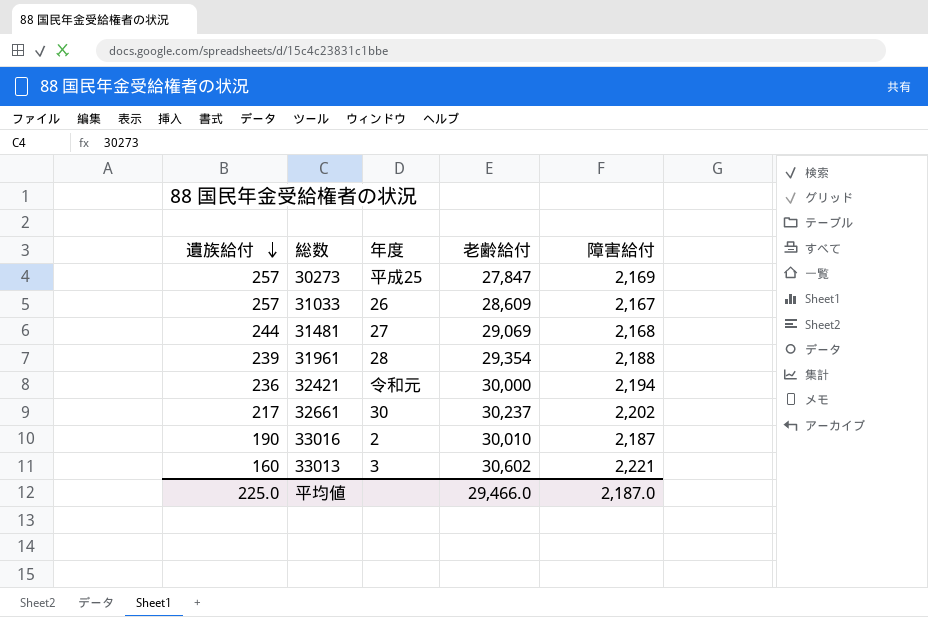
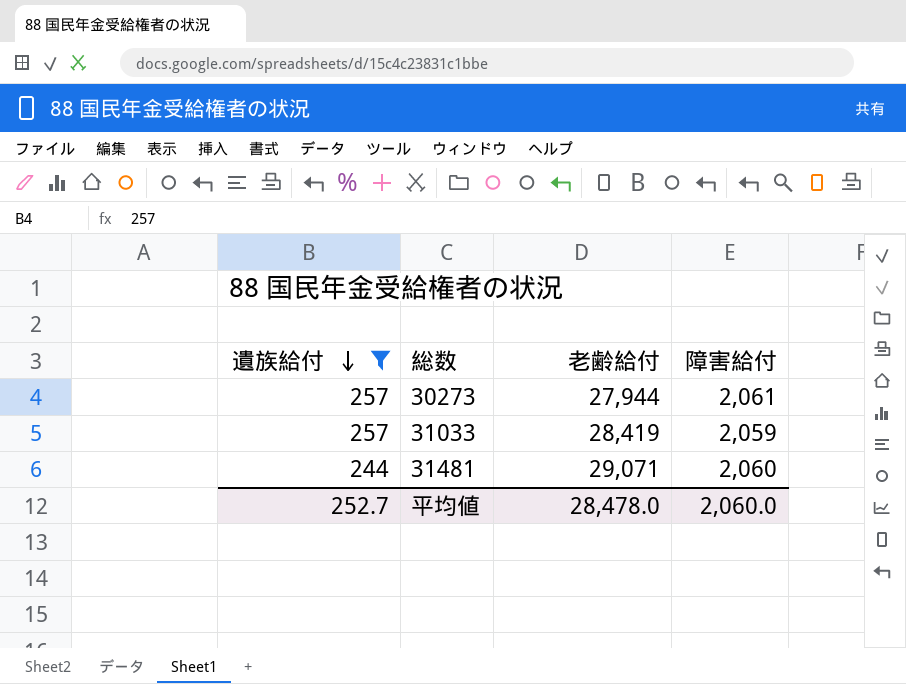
filter: none -> 遺族給付 >= 244
column 年度 | position: 3 -> none
30273 | 老齢給付: 27,847 -> 27,944
30273 | 障害給付: 2,169 -> 2,061
31033 | 老齢給付: 28,609 -> 28,419
31033 | 障害給付: 2,167 -> 2,059
31481 | 老齢給付: 29,069 -> 29,071
31481 | 障害給付: 2,168 -> 2,060
平均値 | 遺族給付: 225.0 -> 252.7
平均値 | 老齢給付: 29,466.0 -> 28,478.0
平均値 | 障害給付: 2,187.0 -> 2,060.0

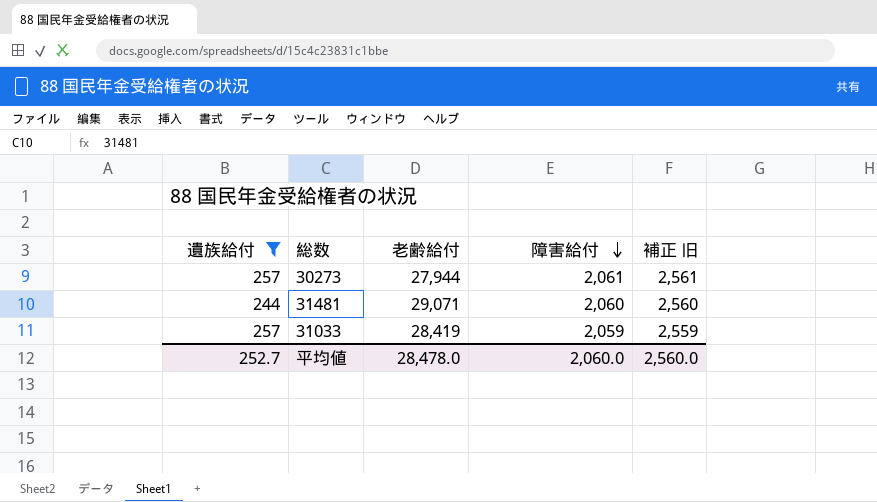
row order: 遺族給付 descending -> 障害給付 descending
column 補正 旧 | formula: none -> [障害給付] + 500

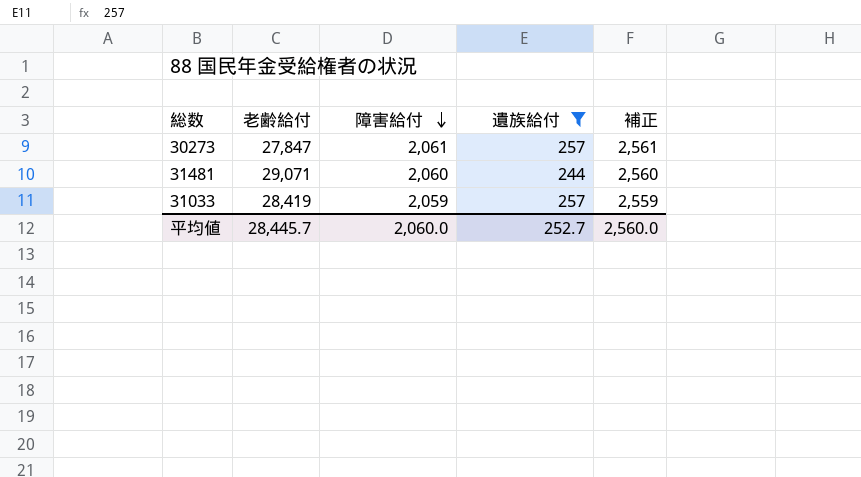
column 遺族給付 | position: 1 -> 4
column name: 補正 旧 -> 補正
30273 | 老齢給付: 27,944 -> 27,847
平均値 | 老齢給付: 28,478.0 -> 28,445.7

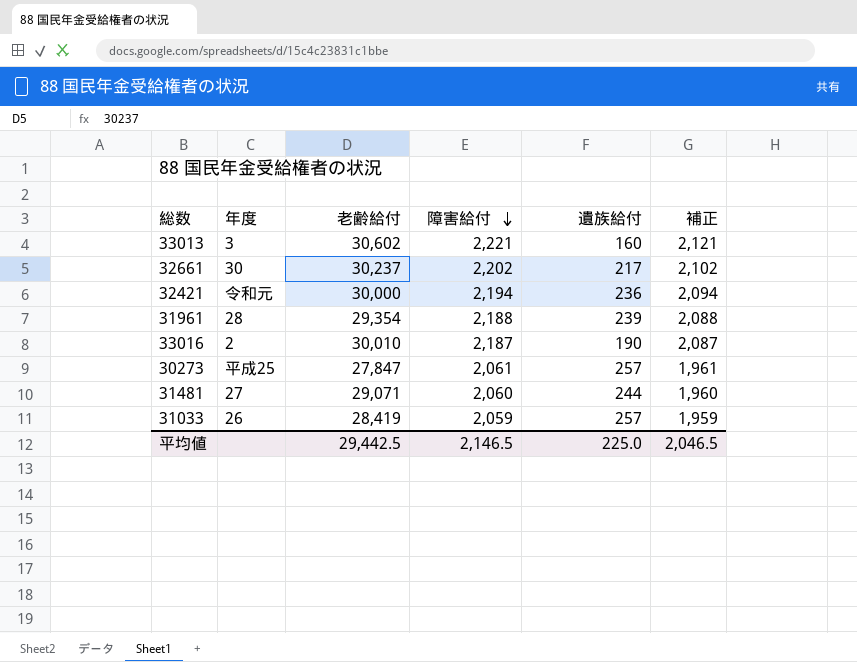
filter: 遺族給付 >= 244 -> none
column 年度 | position: none -> 2
column 補正 | formula: [障害給付] + 500 -> [障害給付] - 100
平均値 | 老齢給付: 28,445.7 -> 29,442.5
平均値 | 障害給付: 2,060.0 -> 2,146.5
平均値 | 遺族給付: 252.7 -> 225.0
平均値 | 補正: 2,560.0 -> 2,046.5

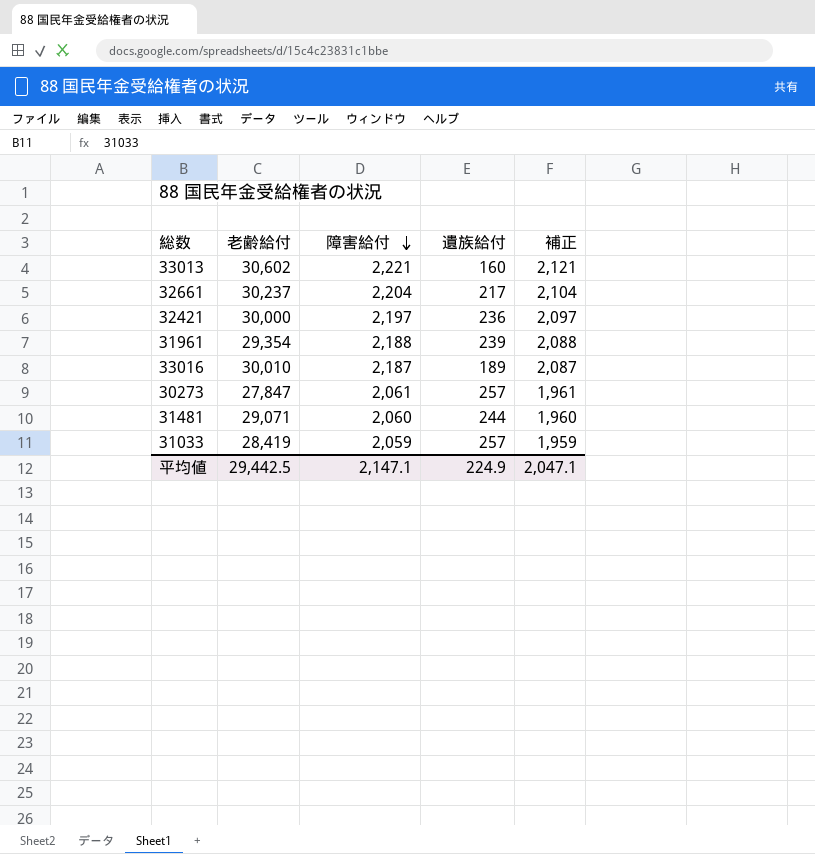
column 年度 | position: 2 -> none
32661 | 障害給付: 2,202 -> 2,204
32661 | 補正: 2,102 -> 2,104
32421 | 障害給付: 2,194 -> 2,197
32421 | 補正: 2,094 -> 2,097
33016 | 遺族給付: 190 -> 189
平均値 | 障害給付: 2,146.5 -> 2,147.1
平均値 | 遺族給付: 225.0 -> 224.9
平均値 | 補正: 2,046.5 -> 2,047.1

